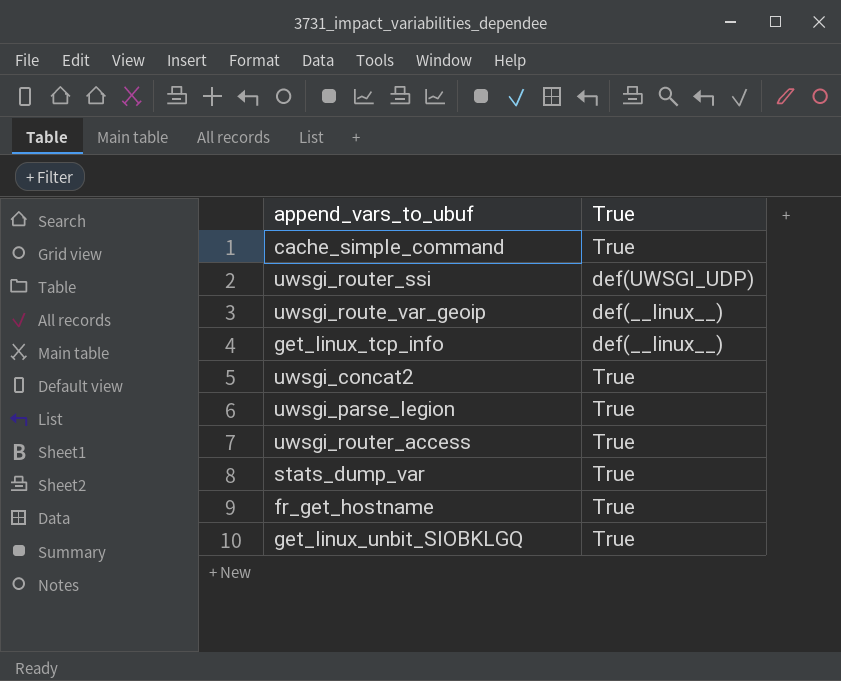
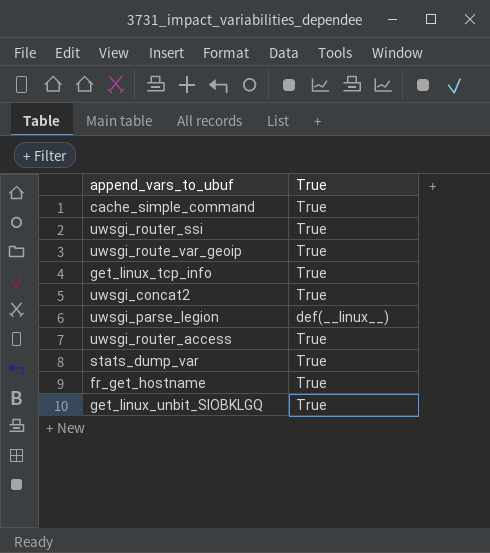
uwsgi_router_ssi | True: def(UWSGI_UDP) -> True
uwsgi_route_var_geoip | True: def(__linux__) -> True
get_linux_tcp_info | True: def(__linux__) -> True
uwsgi_parse_legion | True: True -> def(__linux__)

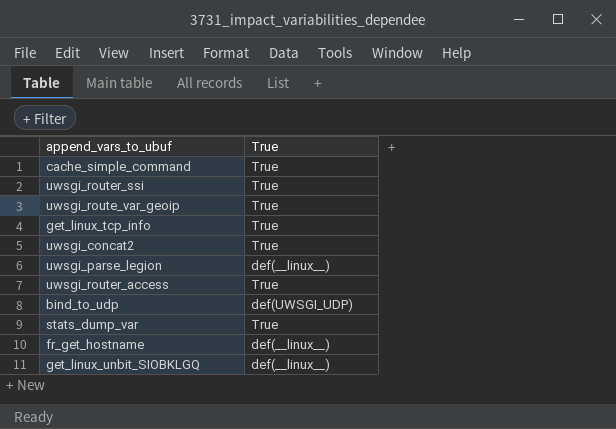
row bind_to_udp: none -> def(UWSGI_UDP)
fr_get_hostname | True: True -> def(__linux__)
get_linux_unbit_SIOBKLGQ | True: True -> def(__linux__)

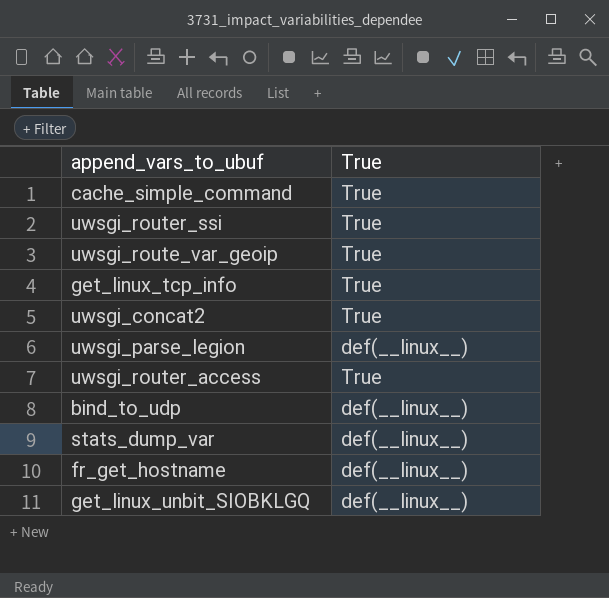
bind_to_udp | True: def(UWSGI_UDP) -> def(__linux__)
stats_dump_var | True: True -> def(__linux__)

